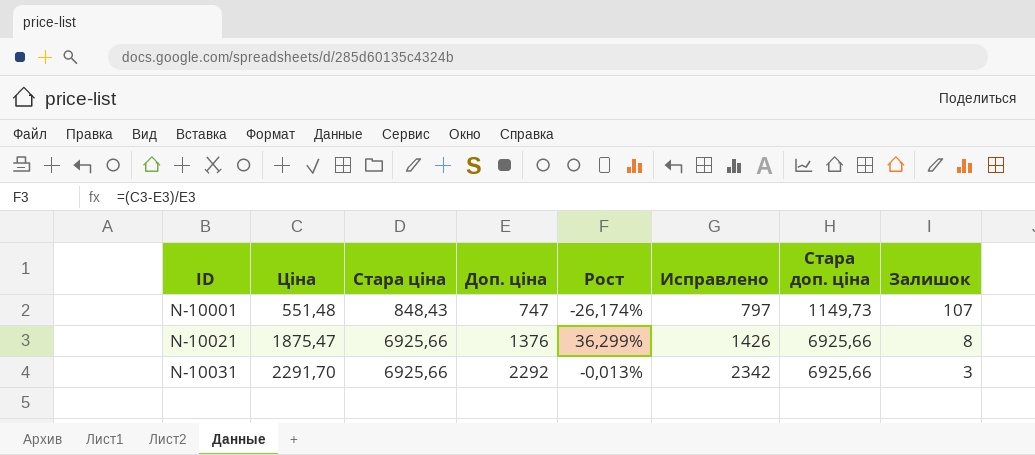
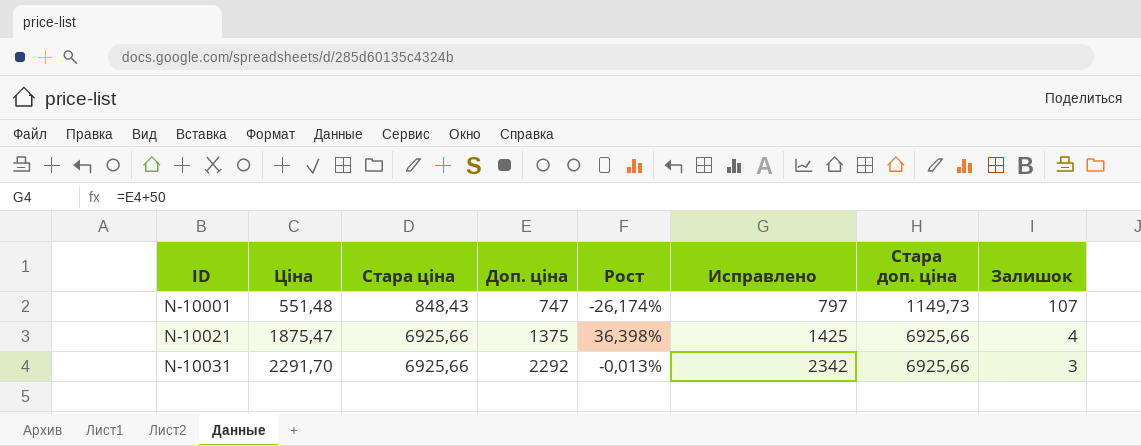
N-10021 | Доп. ціна: 1376 -> 1375
N-10021 | Рост: 36,299% -> 36,398%
N-10021 | Исправлено: 1426 -> 1425
N-10021 | Залишок: 8 -> 4

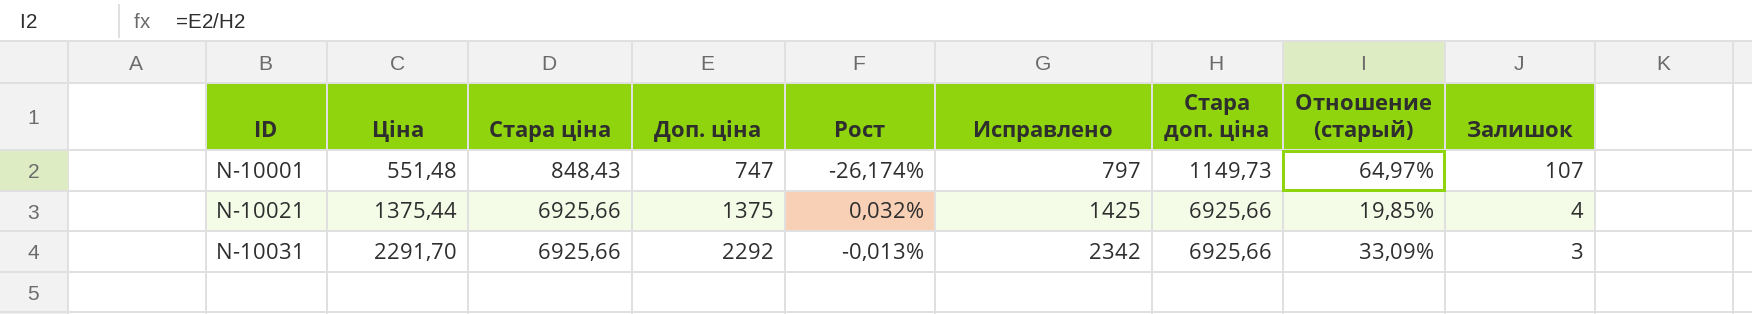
column Отношение (старый) | formula: none -> [Доп. ціна] / [Стара доп. ціна]
N-10021 | Ціна: 1875,47 -> 1375,44
N-10021 | Рост: 36,398% -> 0,032%

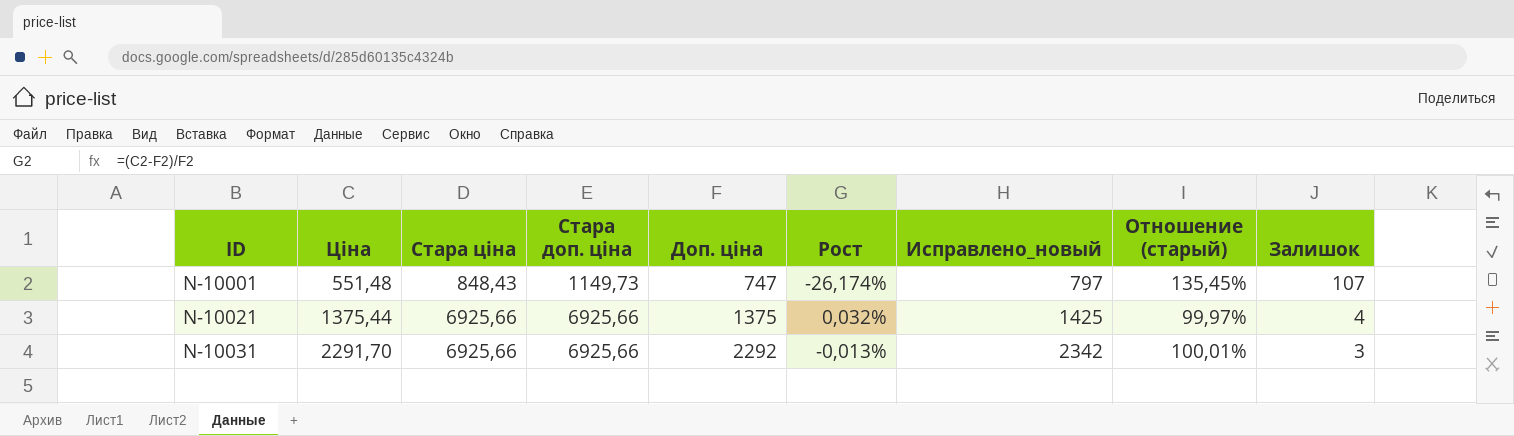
column Стара доп. ціна | position: 7 -> 4
column name: Исправлено -> Исправлено_новый
column Отношение (старый) | formula: [Доп. ціна] / [Стара доп. ціна] -> [Доп. ціна] / [Ціна]

